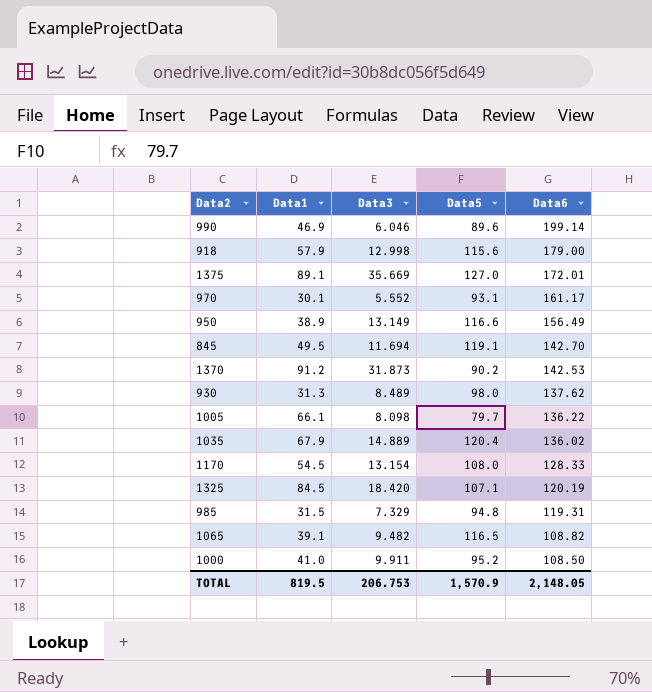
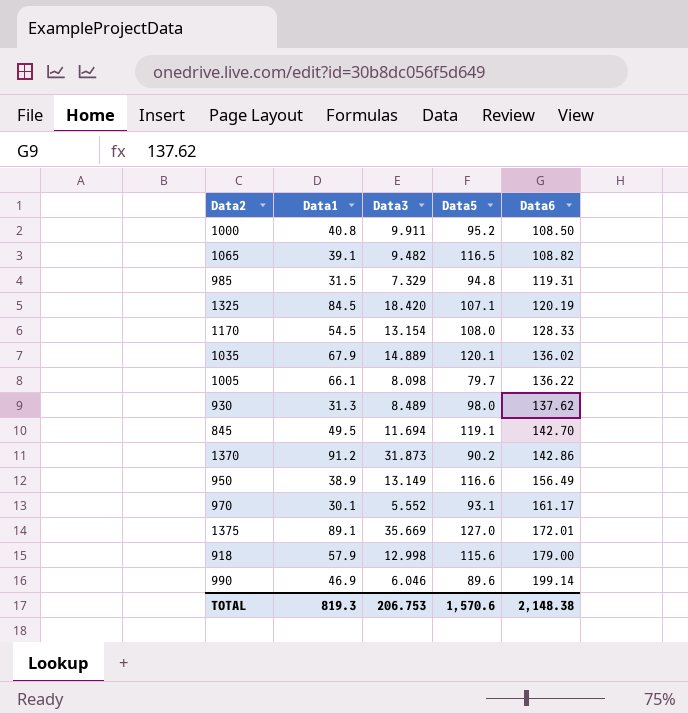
row order: Data6 descending -> Data6 ascending
1000 | Data1: 41.0 -> 40.8
1035 | Data5: 120.4 -> 120.1
1370 | Data6: 142.53 -> 142.86
TOTAL | Data1: 819.5 -> 819.3
TOTAL | Data5: 1,570.9 -> 1,570.6
TOTAL | Data6: 2,148.05 -> 2,148.38

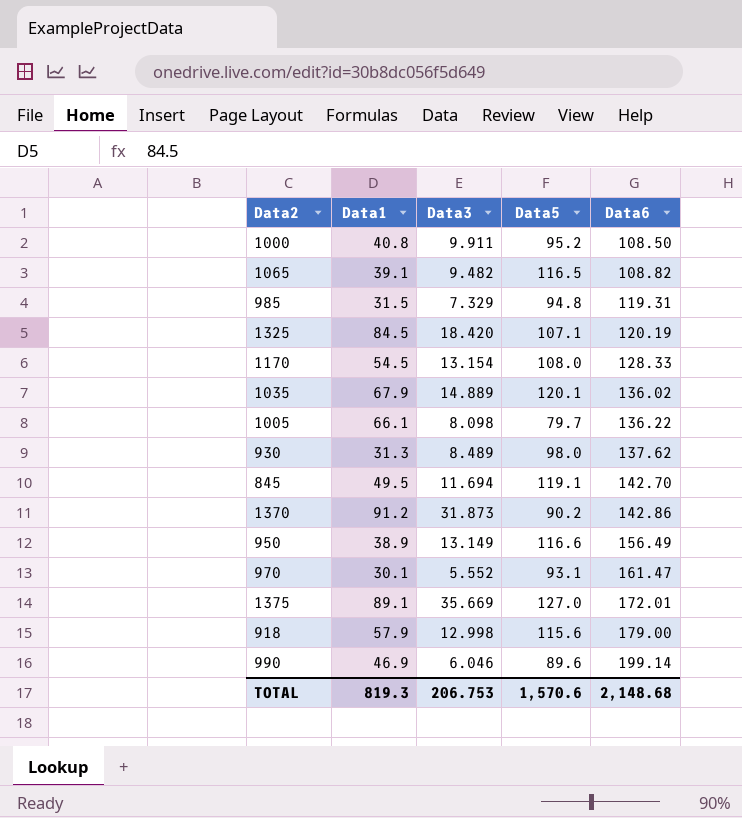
970 | Data6: 161.17 -> 161.47
TOTAL | Data6: 2,148.38 -> 2,148.68

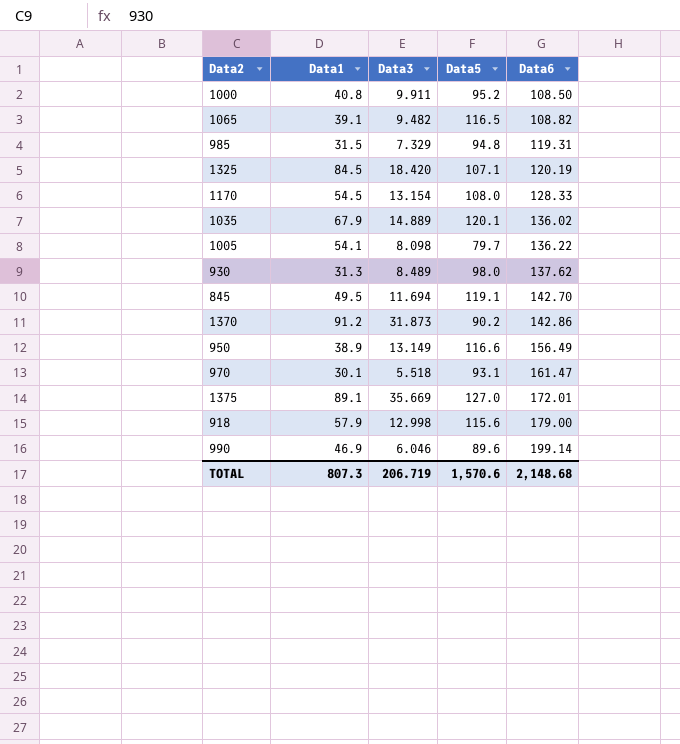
1005 | Data1: 66.1 -> 54.1
970 | Data3: 5.552 -> 5.518
TOTAL | Data1: 819.3 -> 807.3
TOTAL | Data3: 206.753 -> 206.719

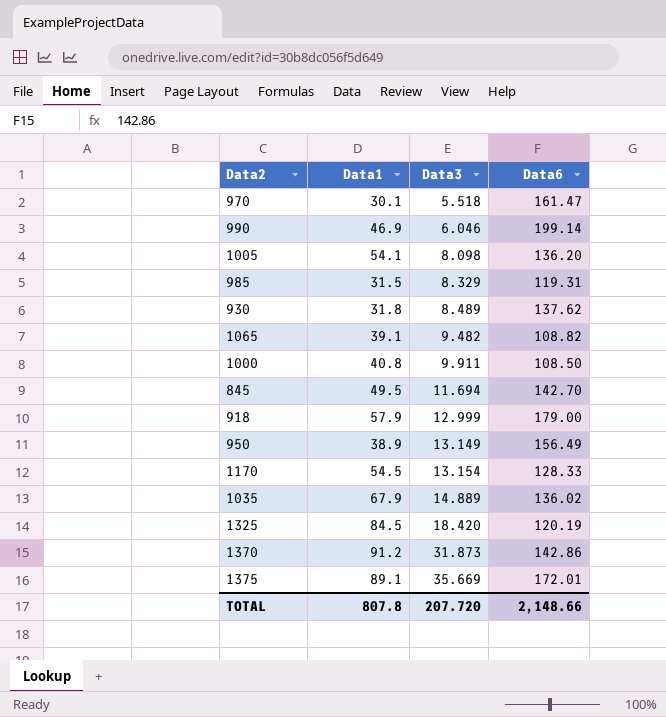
row order: Data6 ascending -> Data3 ascending
column Data5 | position: 4 -> none
1005 | Data6: 136.22 -> 136.20
985 | Data3: 7.329 -> 8.329
930 | Data1: 31.3 -> 31.8
918 | Data3: 12.998 -> 12.999
TOTAL | Data1: 807.3 -> 807.8
TOTAL | Data3: 206.719 -> 207.720
TOTAL | Data6: 2,148.68 -> 2,148.66

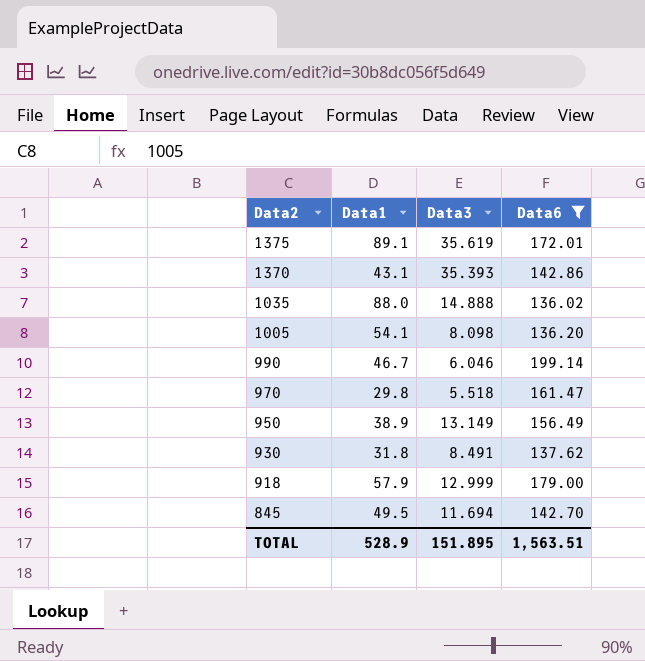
filter: none -> Data6 >= 136.02
row order: Data3 ascending -> Data2 descending
1375 | Data3: 35.669 -> 35.619
1370 | Data1: 91.2 -> 43.1
1370 | Data3: 31.873 -> 35.393
1035 | Data1: 67.9 -> 88.0
1035 | Data3: 14.889 -> 14.888
990 | Data1: 46.9 -> 46.7
970 | Data1: 30.1 -> 29.8
930 | Data3: 8.489 -> 8.491
TOTAL | Data1: 807.8 -> 528.9
TOTAL | Data3: 207.720 -> 151.895
TOTAL | Data6: 2,148.66 -> 1,563.51

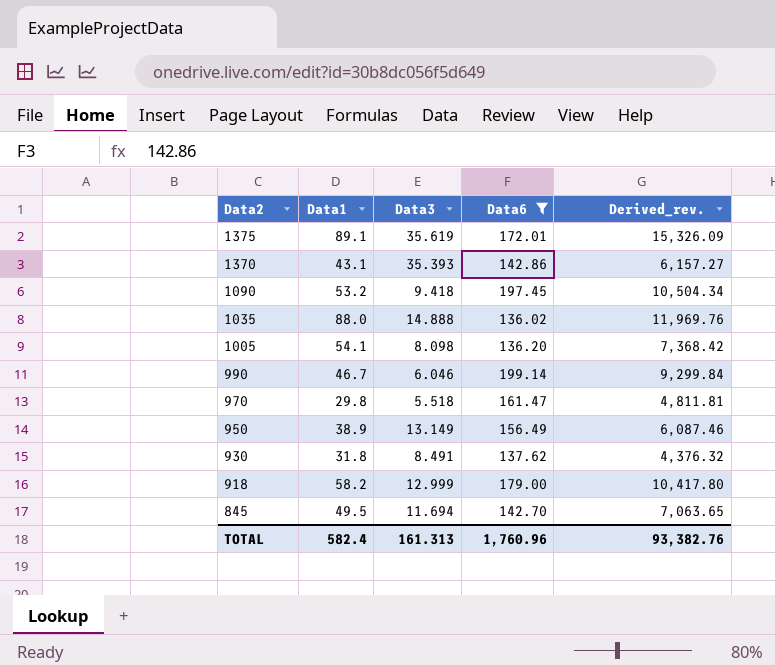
column Derived_rev. | formula: none -> [Data1] * [Data6]
row 1090: none -> 53.2 | 9.418 | 197.45 | 10,504.34
918 | Data1: 57.9 -> 58.2
TOTAL | Data1: 528.9 -> 582.4
TOTAL | Data3: 151.895 -> 161.313
TOTAL | Data6: 1,563.51 -> 1,760.96

